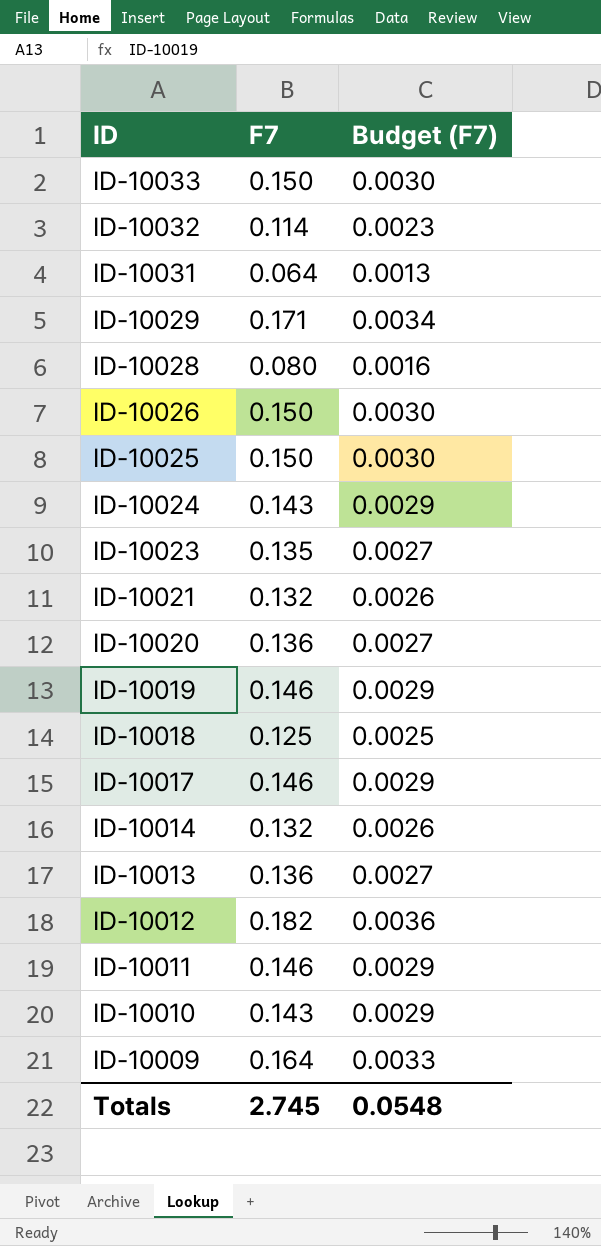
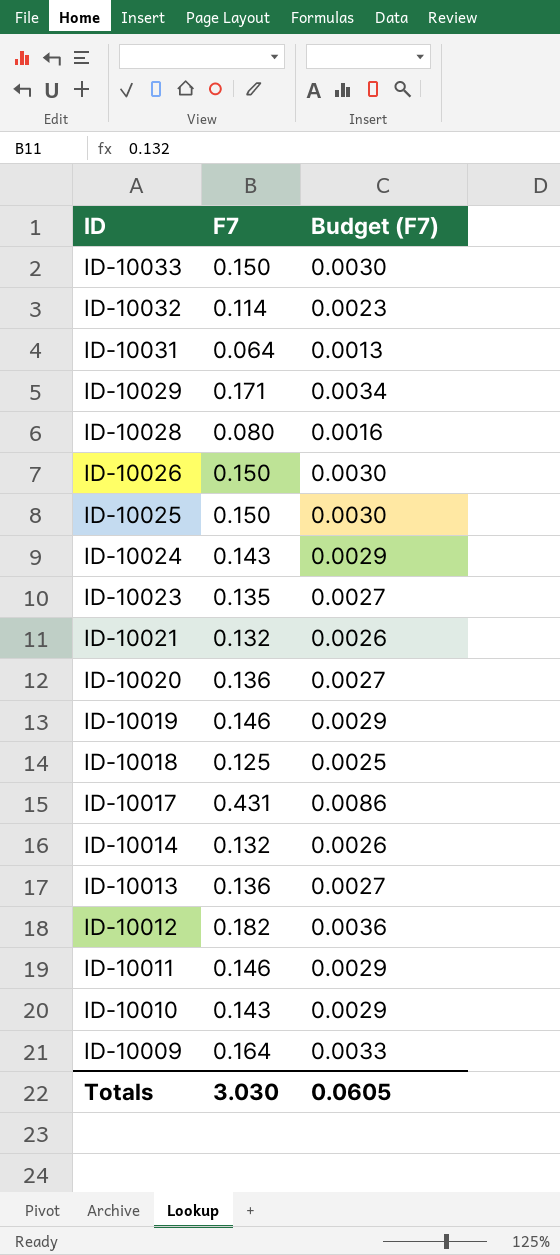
ID-10017 | F7: 0.146 -> 0.431
ID-10017 | Budget (F7): 0.0029 -> 0.0086
Totals | F7: 2.745 -> 3.030
Totals | Budget (F7): 0.0548 -> 0.0605

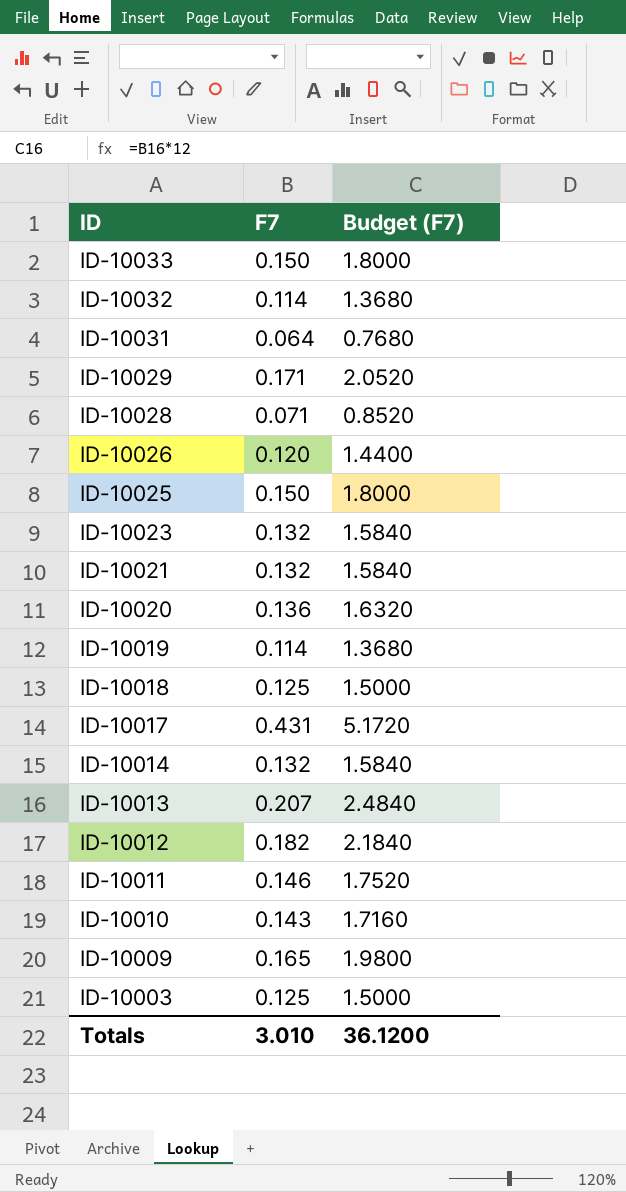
column Budget (F7) | formula: [F7] * 0.02 -> [F7] * 12
row ID-10024: 0.143 | 0.0029 -> none
ID-10028 | F7: 0.080 -> 0.071
ID-10026 | F7: 0.150 -> 0.120
ID-10023 | F7: 0.135 -> 0.132
ID-10019 | F7: 0.146 -> 0.114
ID-10013 | F7: 0.136 -> 0.207
ID-10009 | F7: 0.164 -> 0.165
row ID-10003: none -> 0.125 | 1.5000
Totals | F7: 3.030 -> 3.010
Totals | Budget (F7): 0.0605 -> 36.1200

